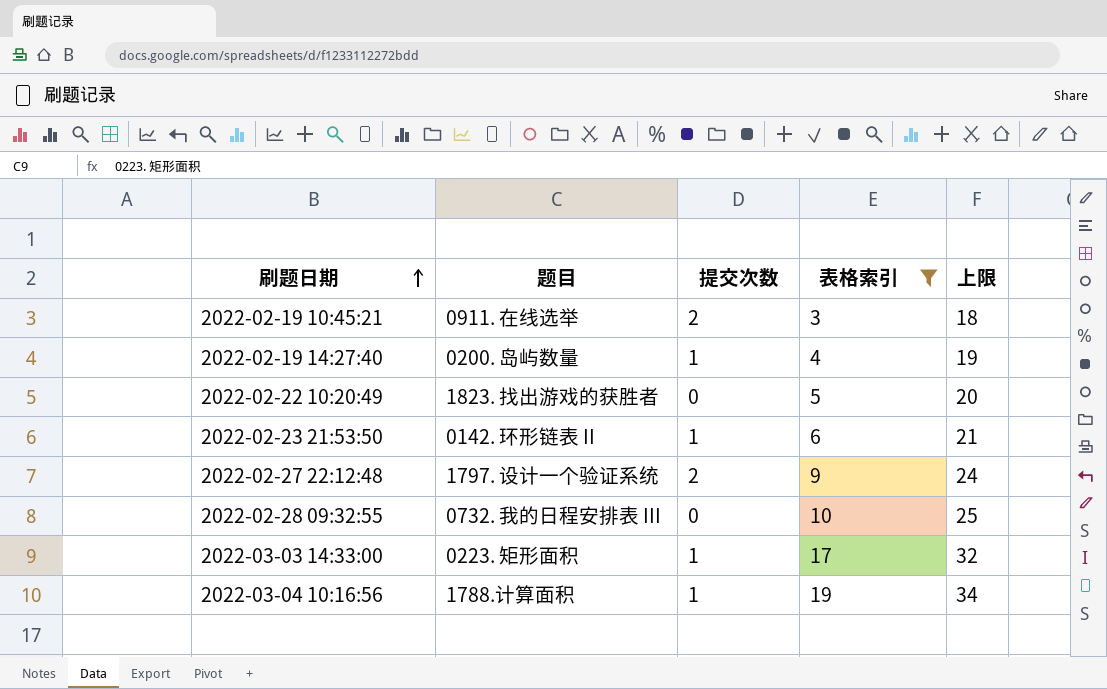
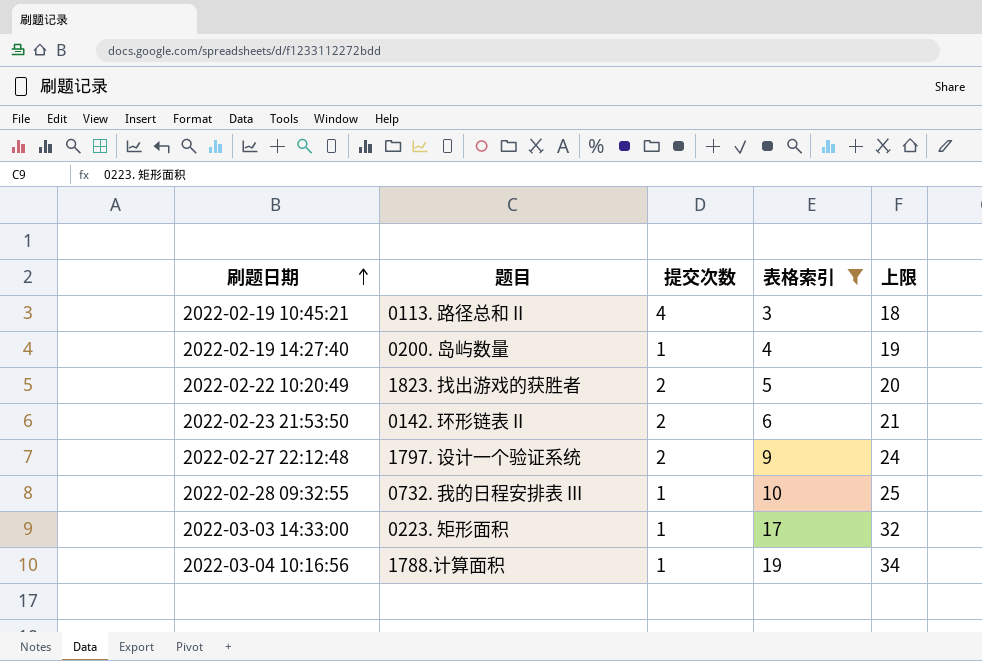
2022-02-19 10:45:21 | 题目: 0911. 在线选举 -> 0113. 路径总和 II
2022-02-19 10:45:21 | 提交次数: 2 -> 4
2022-02-22 10:20:49 | 提交次数: 0 -> 2
2022-02-23 21:53:50 | 提交次数: 1 -> 2
2022-02-28 09:32:55 | 提交次数: 0 -> 1

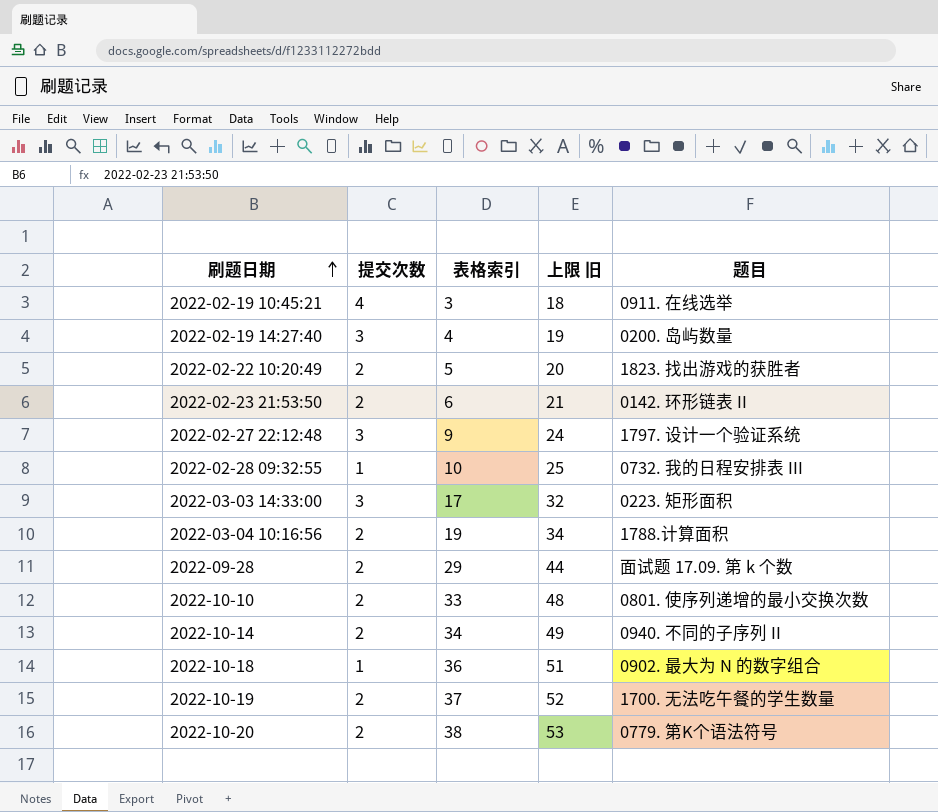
filter: 表格索引 <= 19 -> none
column name: 上限 -> 上限 旧
column 题目 | position: 2 -> 5
2022-02-19 10:45:21 | 题目: 0113. 路径总和 II -> 0911. 在线选举
2022-02-19 14:27:40 | 提交次数: 1 -> 3
2022-02-27 22:12:48 | 提交次数: 2 -> 3
2022-03-03 14:33:00 | 提交次数: 1 -> 3
2022-03-04 10:16:56 | 提交次数: 1 -> 2

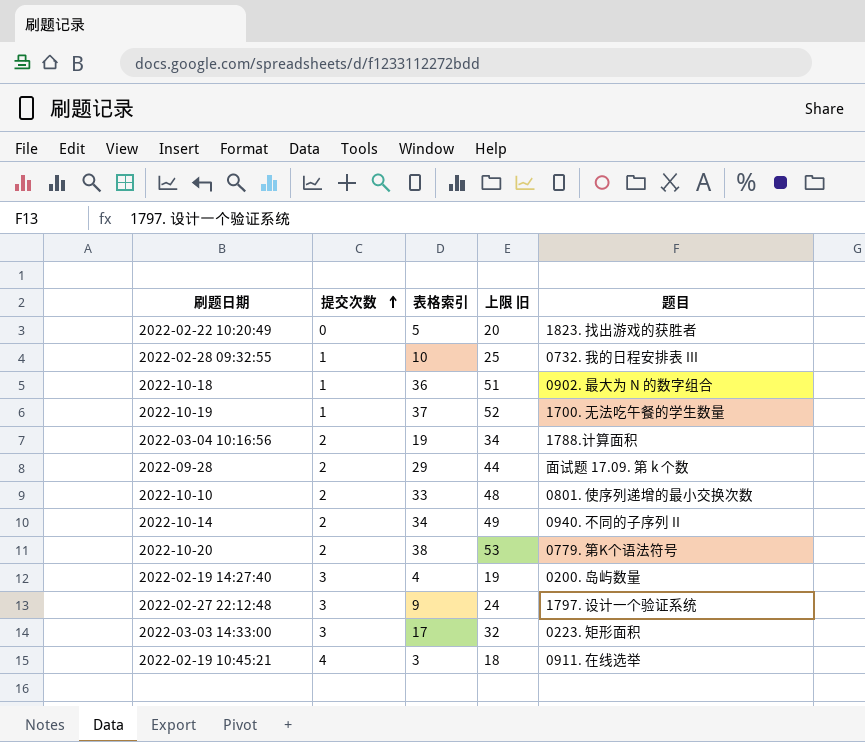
row order: 刷题日期 ascending -> 提交次数 ascending
row 2022-02-23 21:53:50: 2 | 6 | 21 | 0142. 环形链表 II -> none
2022-02-22 10:20:49 | 提交次数: 2 -> 0
2022-10-19 | 提交次数: 2 -> 1

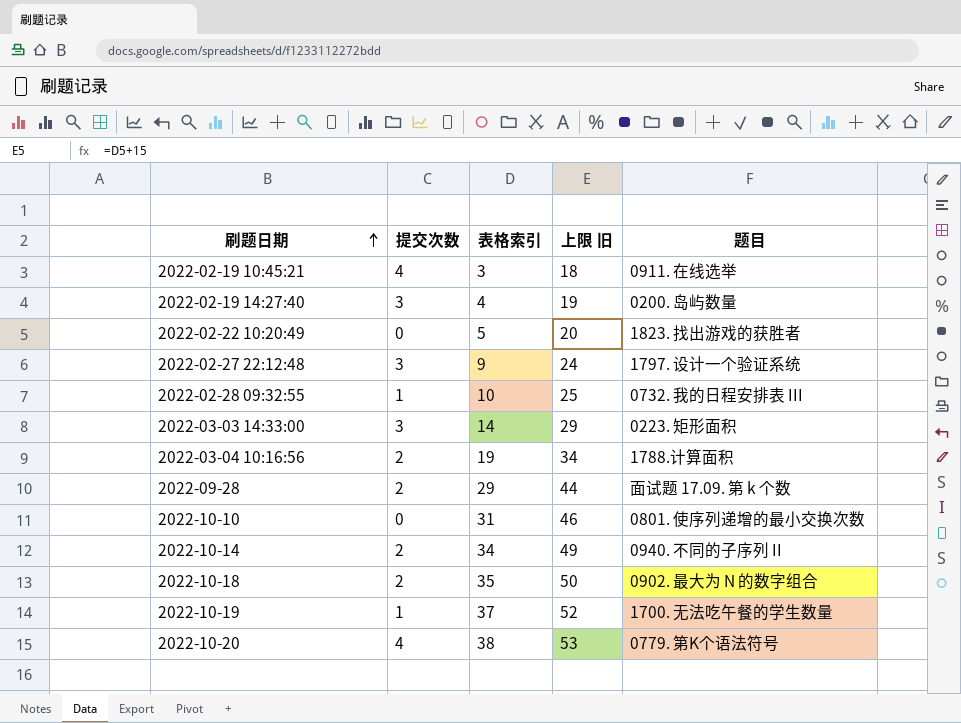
row order: 提交次数 ascending -> 刷题日期 ascending
2022-03-03 14:33:00 | 表格索引: 17 -> 14
2022-03-03 14:33:00 | 上限 旧: 32 -> 29
2022-10-10 | 提交次数: 2 -> 0
2022-10-10 | 表格索引: 33 -> 31
2022-10-10 | 上限 旧: 48 -> 46
2022-10-18 | 提交次数: 1 -> 2
2022-10-18 | 表格索引: 36 -> 35
2022-10-18 | 上限 旧: 51 -> 50
2022-10-20 | 提交次数: 2 -> 4

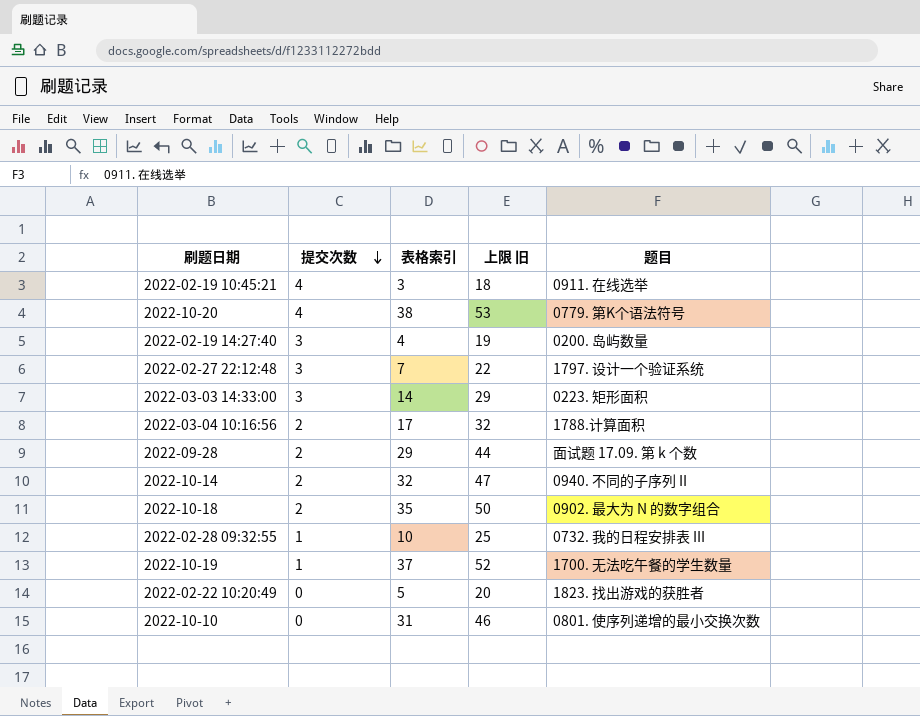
row order: 刷题日期 ascending -> 提交次数 descending
2022-02-27 22:12:48 | 表格索引: 9 -> 7
2022-02-27 22:12:48 | 上限 旧: 24 -> 22
2022-03-04 10:16:56 | 表格索引: 19 -> 17
2022-03-04 10:16:56 | 上限 旧: 34 -> 32
2022-10-14 | 表格索引: 34 -> 32
2022-10-14 | 上限 旧: 49 -> 47

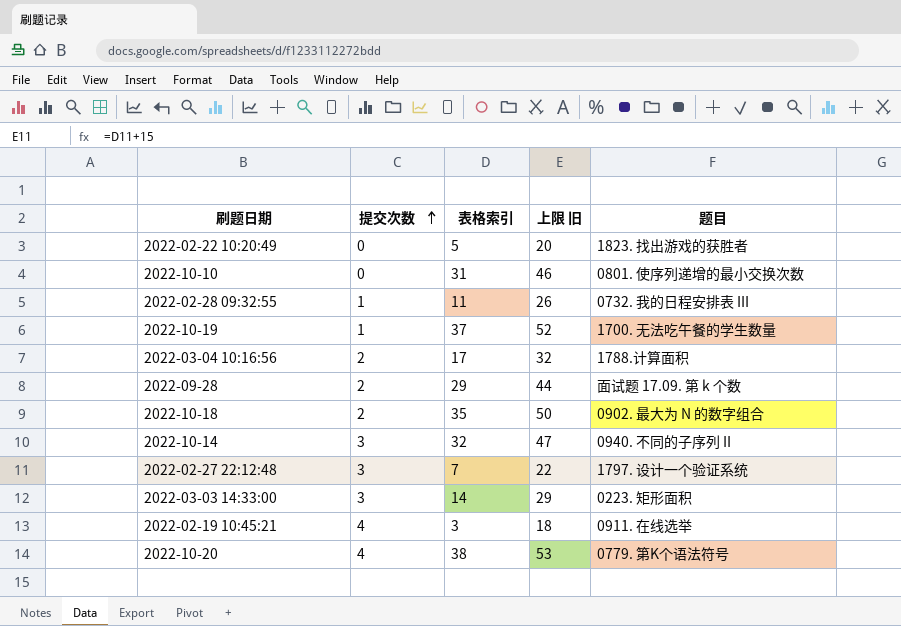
row order: 提交次数 descending -> 提交次数 ascending
row 2022-02-19 14:27:40: 3 | 4 | 19 | 0200. 岛屿数量 -> none
2022-02-28 09:32:55 | 表格索引: 10 -> 11
2022-02-28 09:32:55 | 上限 旧: 25 -> 26
2022-10-14 | 提交次数: 2 -> 3

